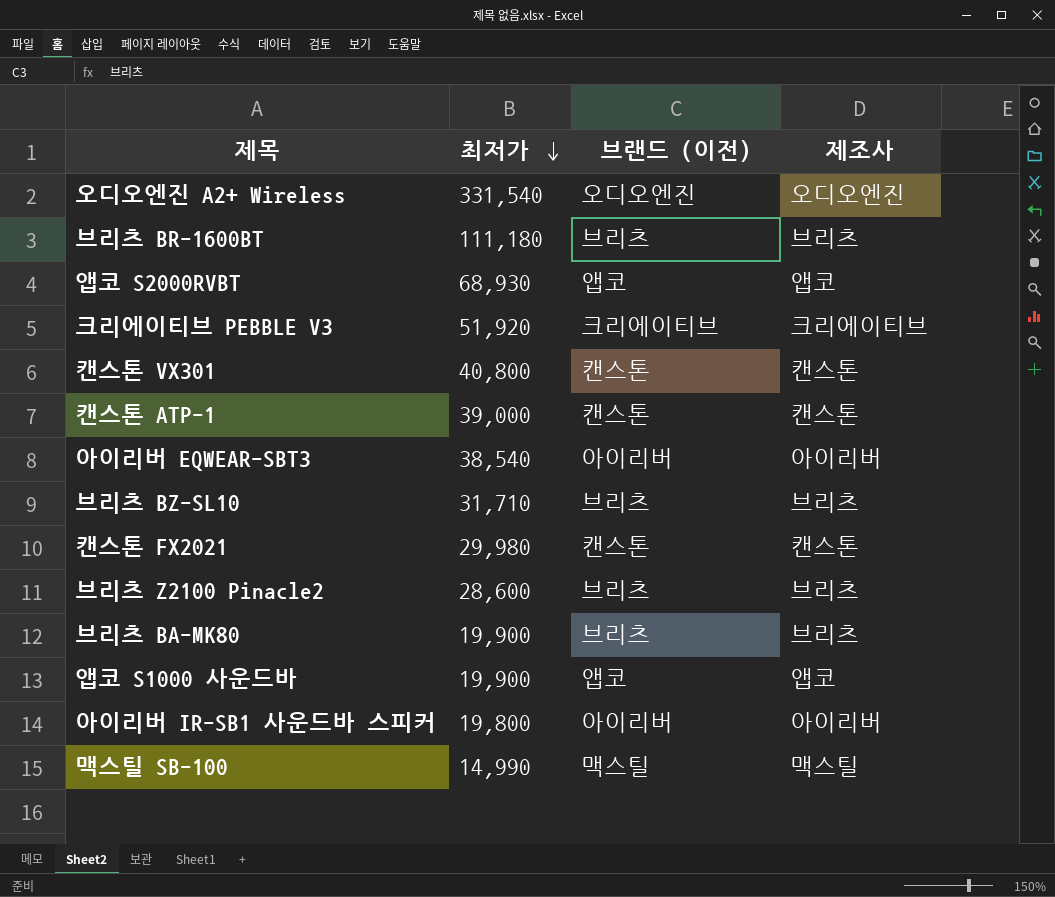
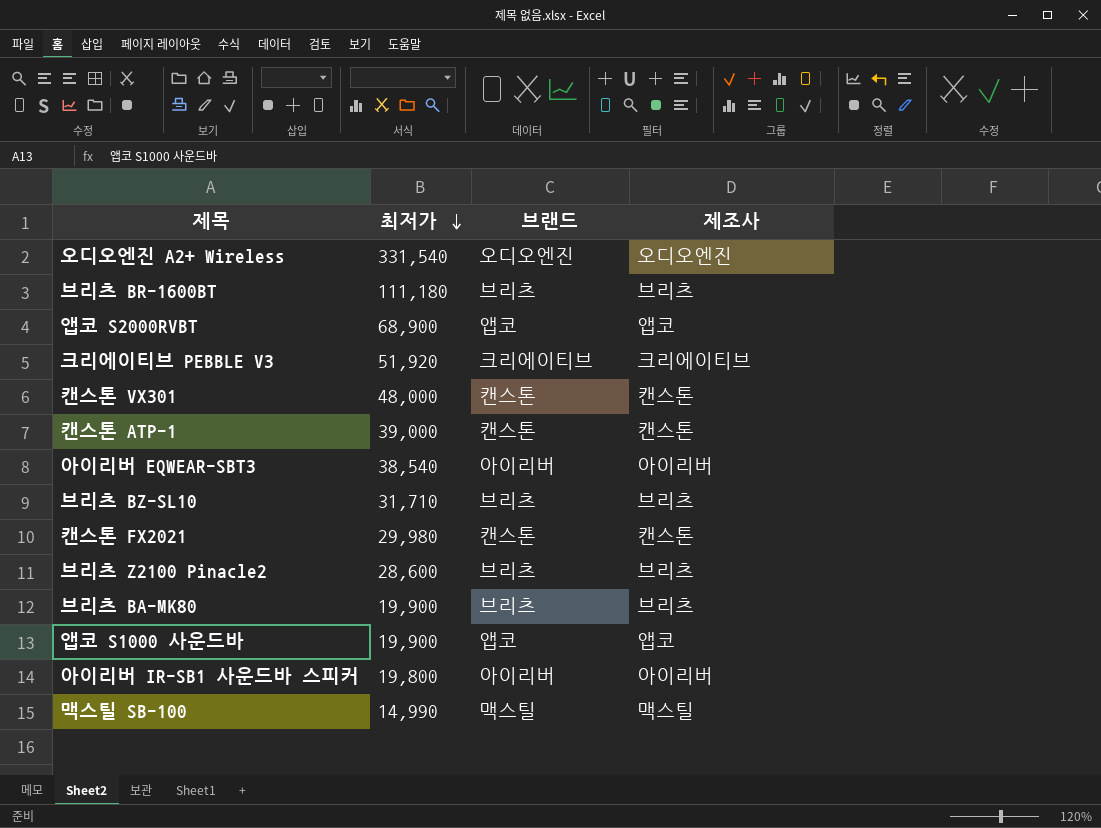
column name: 브랜드 (이전) -> 브랜드
앱코 S2000RVBT | 최저가: 68,930 -> 68,900
캔스톤 VX301 | 최저가: 40,800 -> 48,000

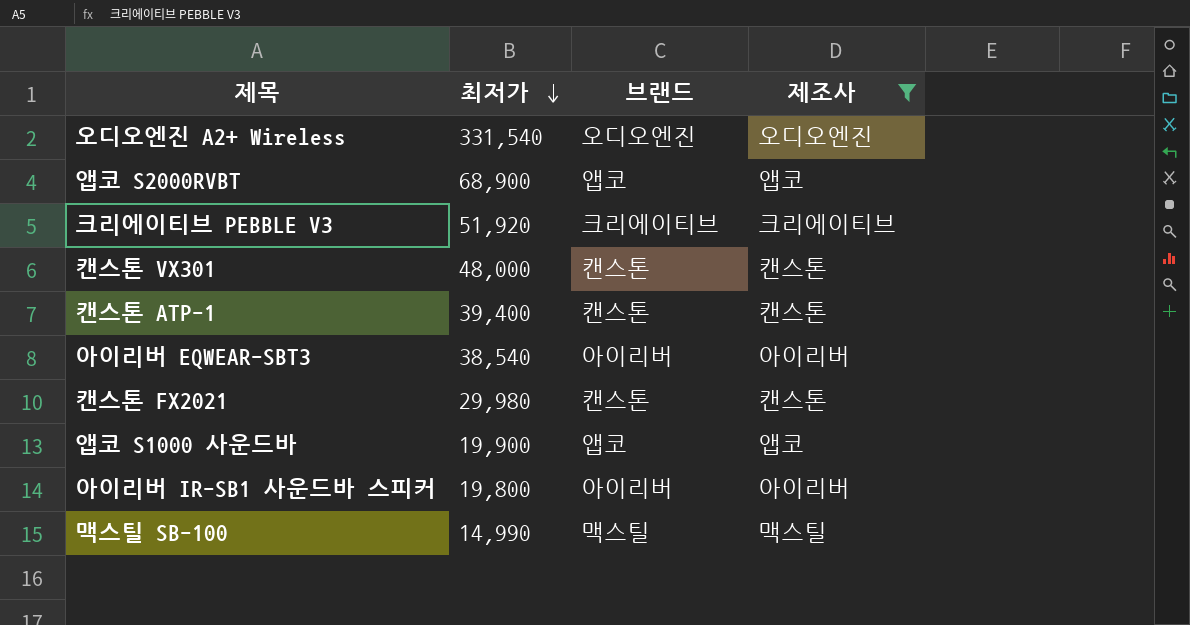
filter: none -> 제조사 != 브리츠
캔스톤 ATP-1 | 최저가: 39,000 -> 39,400

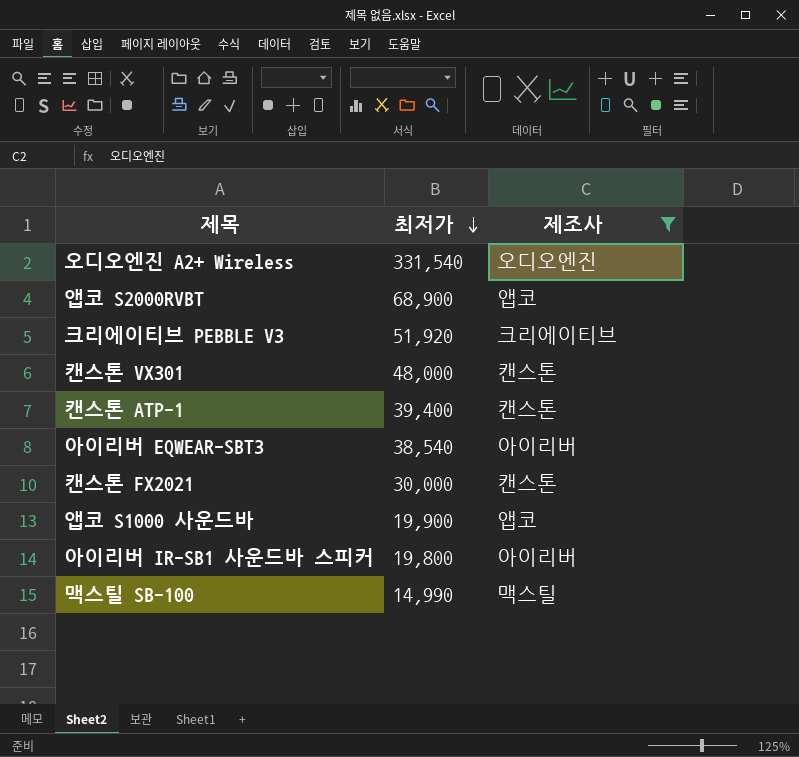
column 브랜드 | position: 3 -> none
캔스톤 FX2021 | 최저가: 29,980 -> 30,000

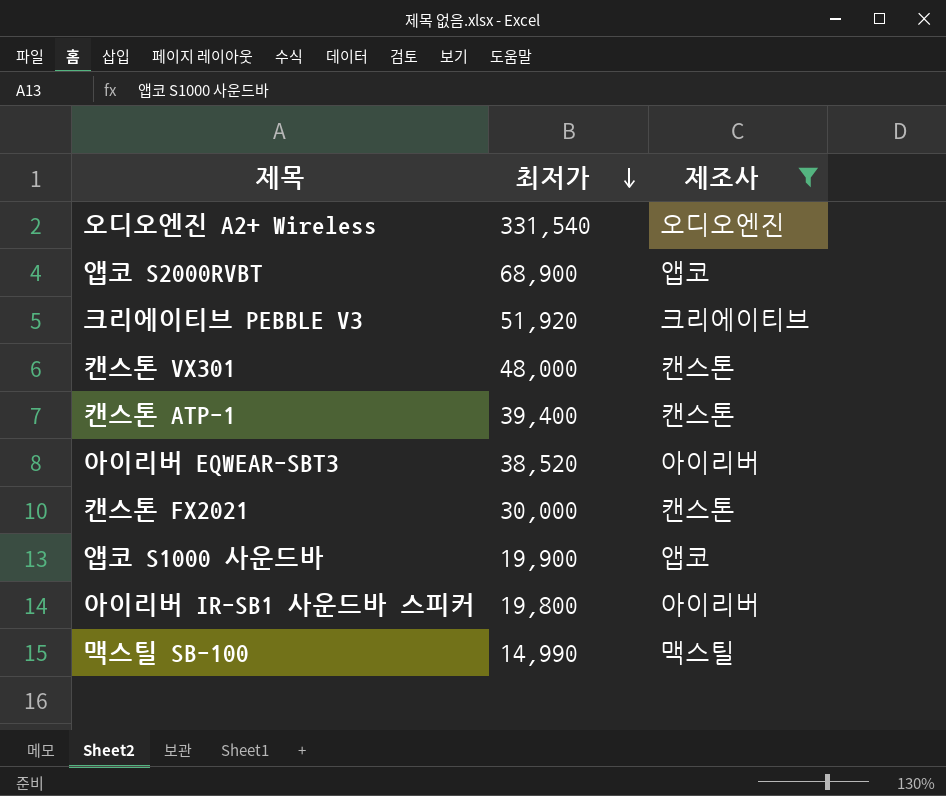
아이리버 EQWEAR-SBT3 | 최저가: 38,540 -> 38,520

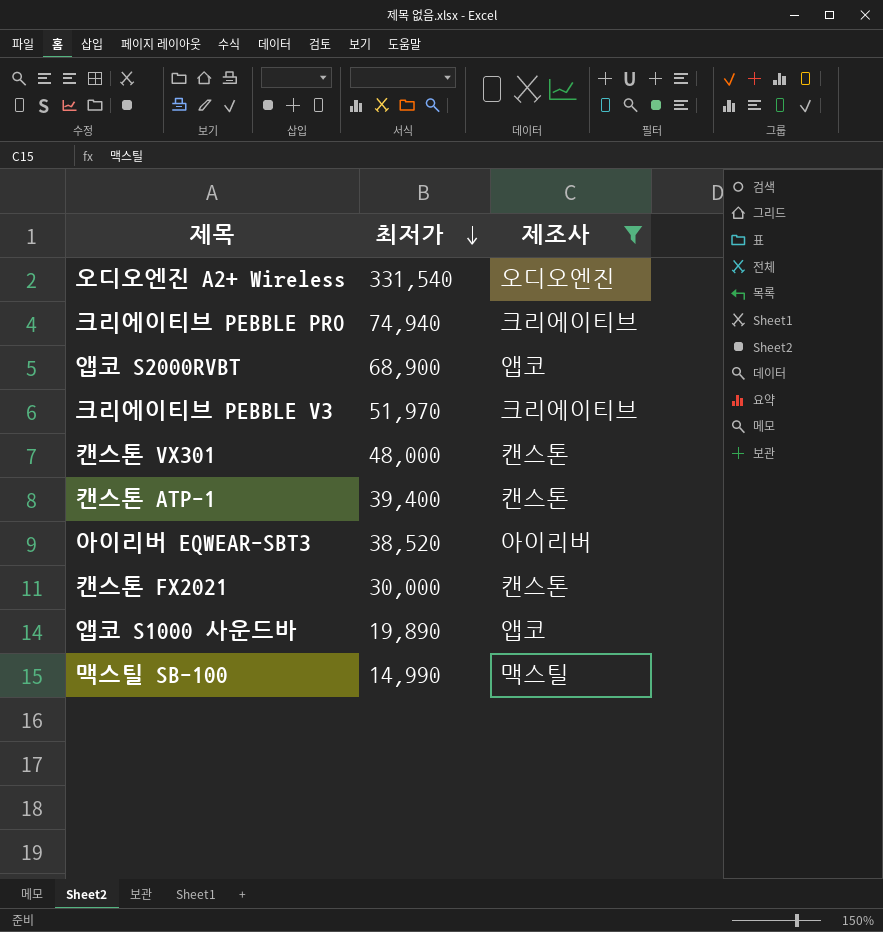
row 아이리버 IR-SB1 사운드바 스피커: 19,800 | 아이리버 -> none
row 크리에이티브 PEBBLE PRO: none -> 74,940 | 크리에이티브
크리에이티브 PEBBLE V3 | 최저가: 51,920 -> 51,970
앱코 S1000 사운드바 | 최저가: 19,900 -> 19,890

